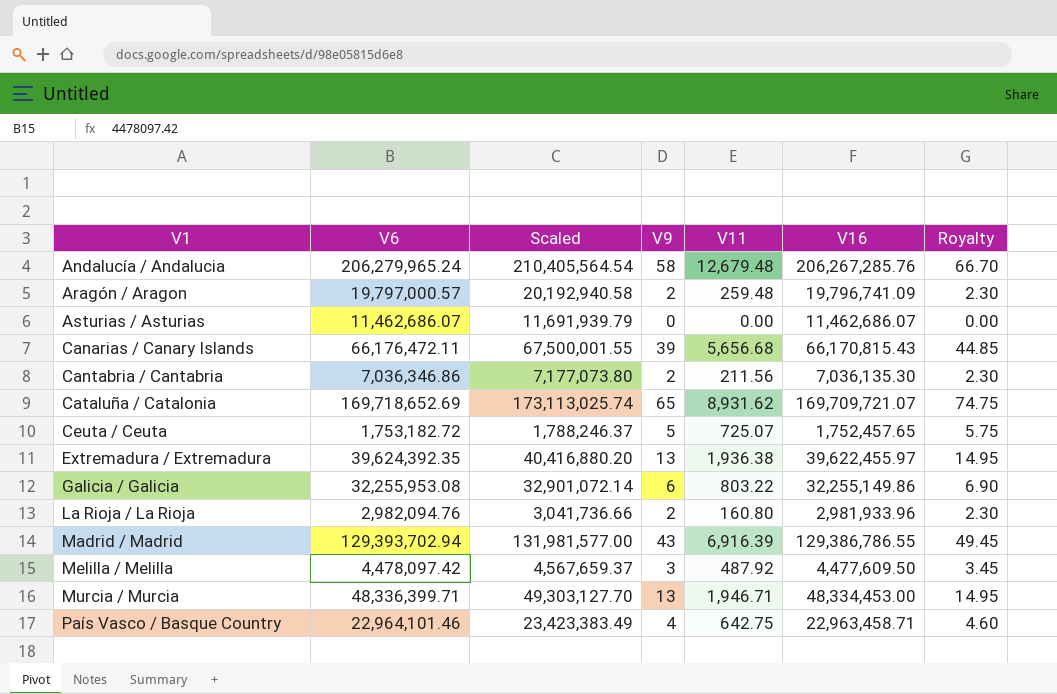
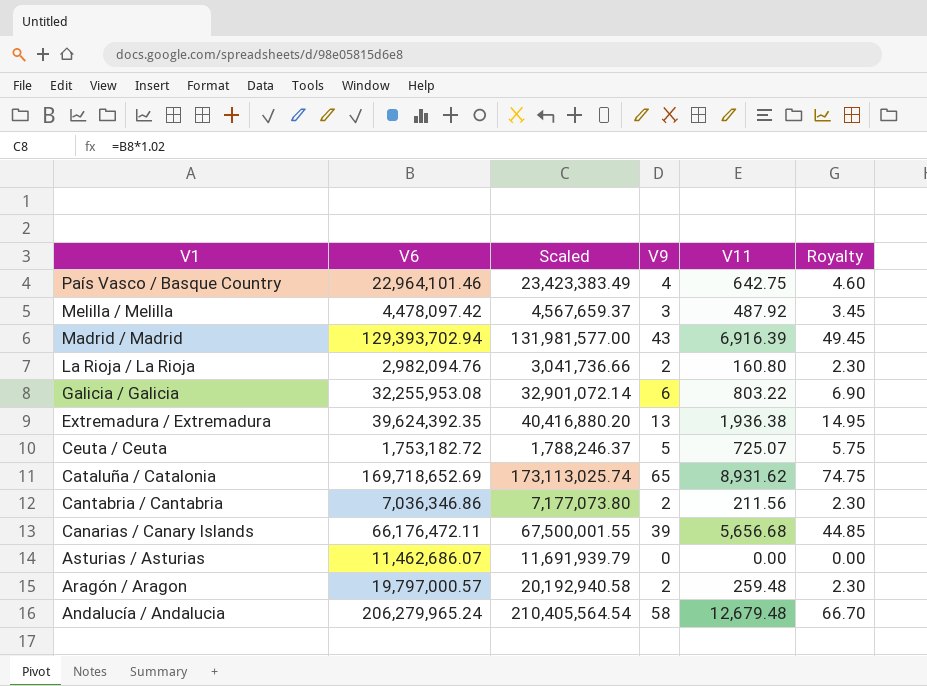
row order: V1 ascending -> V1 descending
column V16 | formula: [V6] - [V11] -> none
row Murcia / Murcia: 48,336,399.71 | 49,303,127.70 | 13 | 1,946.71 | 48,334,453.00 | 14.95 -> none

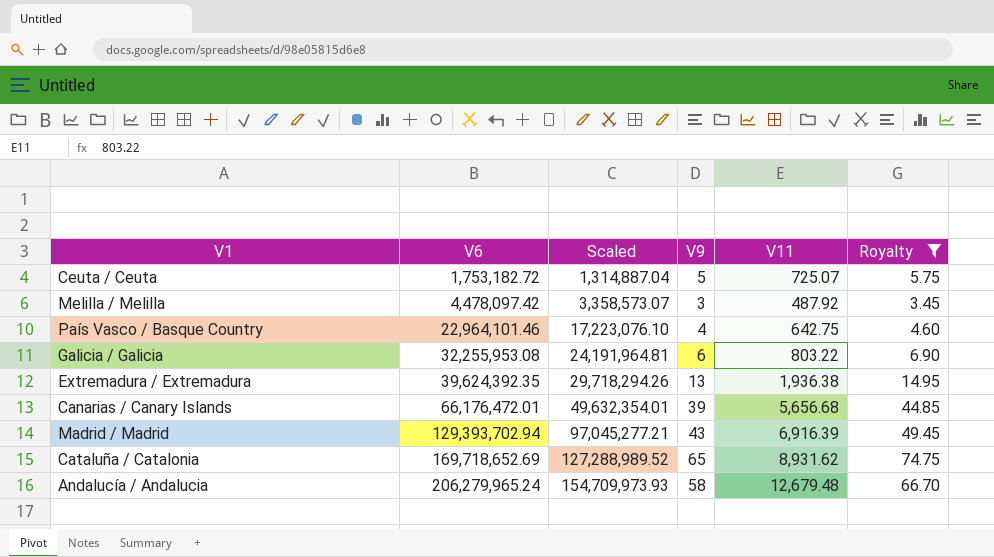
filter: none -> Royalty >= 3.45
row order: V1 descending -> V6 ascending
column Scaled | formula: [V6] * 1.02 -> [V6] * 0.75
Canarias / Canary Islands | V6: 66,176,472.11 -> 66,176,472.01

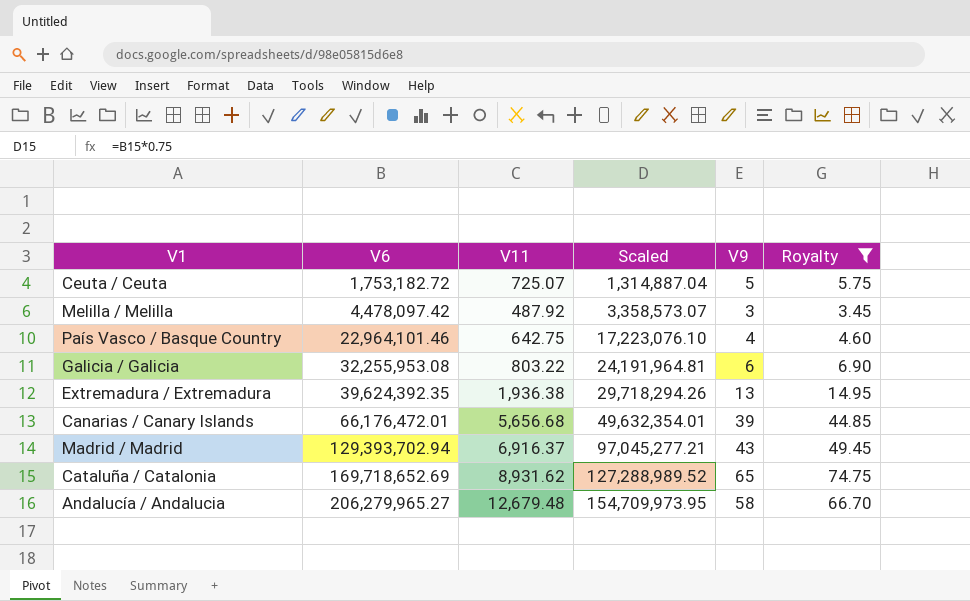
column V11 | position: 5 -> 3
Madrid / Madrid | V11: 6,916.39 -> 6,916.37
Andalucía / Andalucia | V6: 206,279,965.24 -> 206,279,965.27
Andalucía / Andalucia | Scaled: 154,709,973.93 -> 154,709,973.95

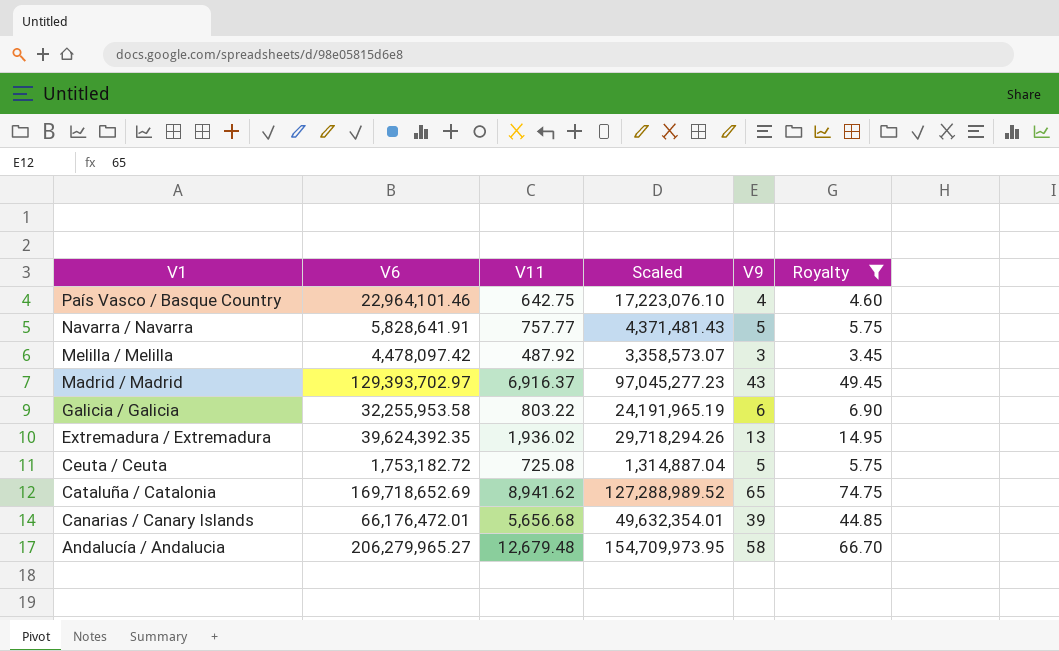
row order: V6 ascending -> V1 descending
row Navarra / Navarra: none -> 5,828,641.91 | 757.77 | 4,371,481.43 | 5 | 5.75
Madrid / Madrid | V6: 129,393,702.94 -> 129,393,702.97
Madrid / Madrid | Scaled: 97,045,277.21 -> 97,045,277.23
Galicia / Galicia | V6: 32,255,953.08 -> 32,255,953.58
Galicia / Galicia | Scaled: 24,191,964.81 -> 24,191,965.19
Extremadura / Extremadura | V11: 1,936.38 -> 1,936.02
Ceuta / Ceuta | V11: 725.07 -> 725.08
Cataluña / Catalonia | V11: 8,931.62 -> 8,941.62

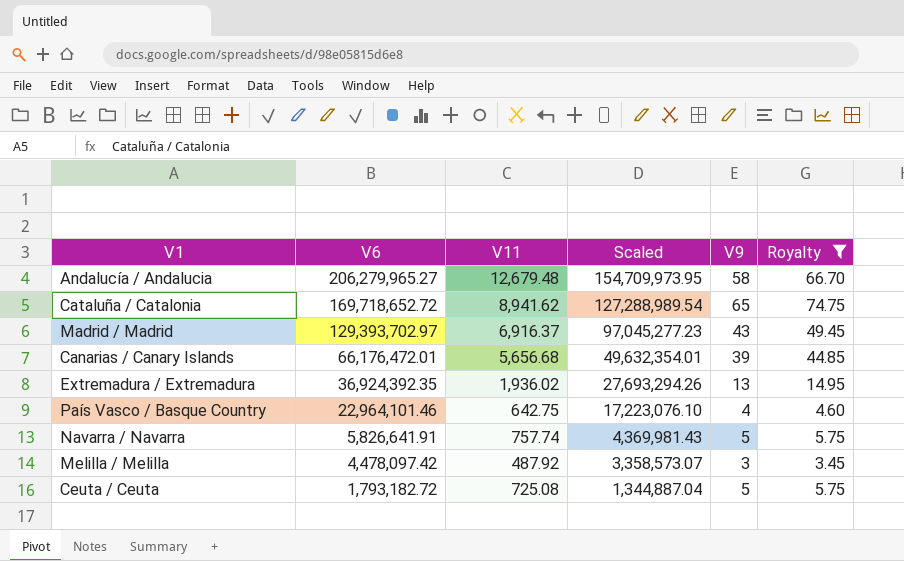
row order: V1 descending -> V6 descending
row Galicia / Galicia: 32,255,953.58 | 803.22 | 24,191,965.19 | 6 | 6.90 -> none
Cataluña / Catalonia | V6: 169,718,652.69 -> 169,718,652.72
Cataluña / Catalonia | Scaled: 127,288,989.52 -> 127,288,989.54
Extremadura / Extremadura | V6: 39,624,392.35 -> 36,924,392.35
Extremadura / Extremadura | Scaled: 29,718,294.26 -> 27,693,294.26
Navarra / Navarra | V6: 5,828,641.91 -> 5,826,641.91
Navarra / Navarra | V11: 757.77 -> 757.74
Navarra / Navarra | Scaled: 4,371,481.43 -> 4,369,981.43
Ceuta / Ceuta | V6: 1,753,182.72 -> 1,793,182.72
Ceuta / Ceuta | Scaled: 1,314,887.04 -> 1,344,887.04

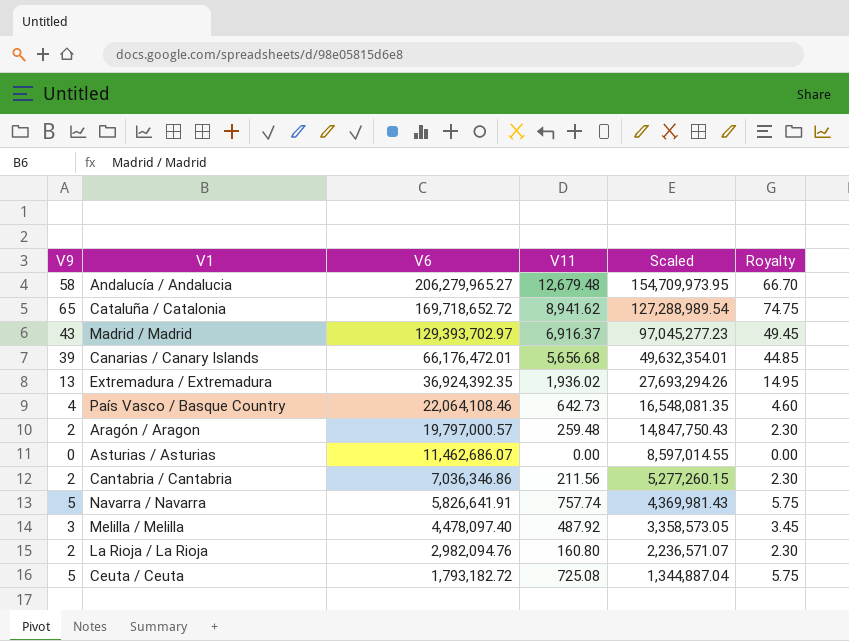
filter: Royalty >= 3.45 -> none
column V9 | position: 5 -> 1
País Vasco / Basque Country | V6: 22,964,101.46 -> 22,064,108.46
País Vasco / Basque Country | V11: 642.75 -> 642.73
País Vasco / Basque Country | Scaled: 17,223,076.10 -> 16,548,081.35
Melilla / Melilla | V6: 4,478,097.42 -> 4,478,097.40
Melilla / Melilla | Scaled: 3,358,573.07 -> 3,358,573.05

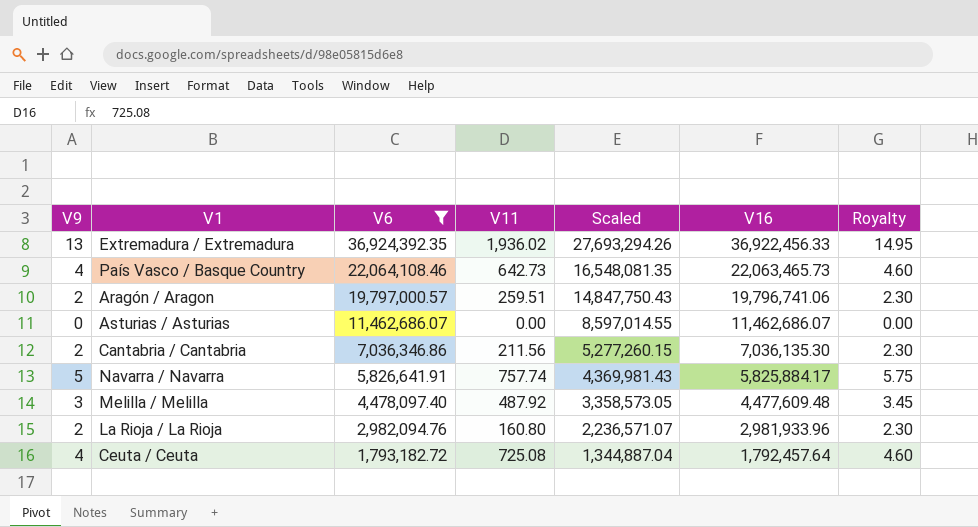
filter: none -> V6 <= 36,924,392.35
column V16 | formula: none -> [V6] - [V11]
Aragón / Aragon | V11: 259.48 -> 259.51
Ceuta / Ceuta | V9: 5 -> 4
Ceuta / Ceuta | Royalty: 5.75 -> 4.60

